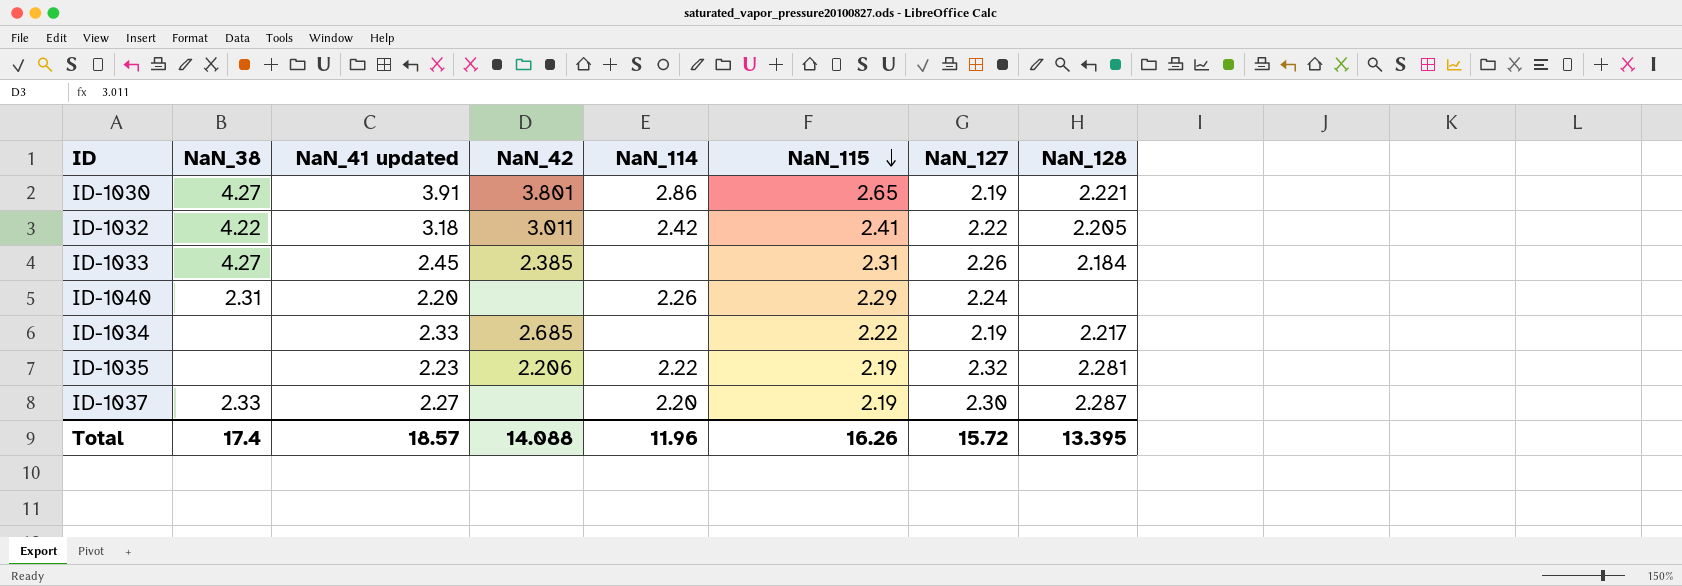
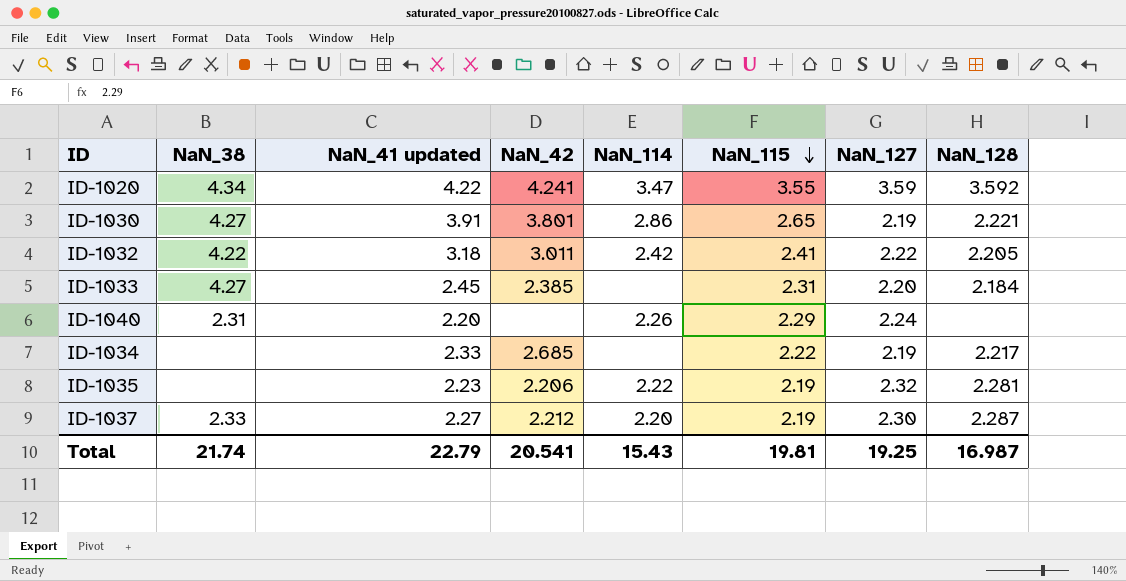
row ID-1020: none -> 4.34 | 4.22 | 4.241 | 3.47 | 3.55 | 3.59 | 3.592
ID-1033 | NaN_127: 2.26 -> 2.20
ID-1037 | NaN_42: none -> 2.212
Total | NaN_38: 17.4 -> 21.74
Total | NaN_41 updated: 18.57 -> 22.79
Total | NaN_42: 14.088 -> 20.541
Total | NaN_114: 11.96 -> 15.43
Total | NaN_115: 16.26 -> 19.81
Total | NaN_127: 15.72 -> 19.25
Total | NaN_128: 13.395 -> 16.987

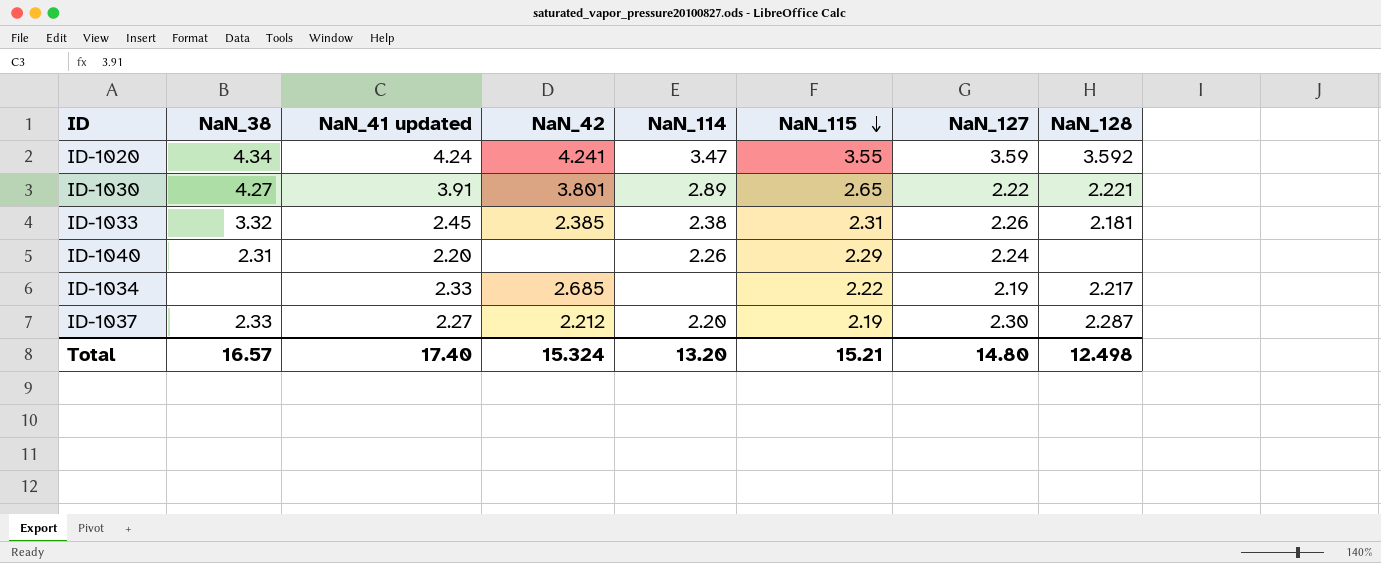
row ID-1032: 4.22 | 3.18 | 3.011 | 2.42 | 2.41 | 2.22 | 2.205 -> none
row ID-1035: none | 2.23 | 2.206 | 2.22 | 2.19 | 2.32 | 2.281 -> none
ID-1020 | NaN_41 updated: 4.22 -> 4.24
ID-1030 | NaN_114: 2.86 -> 2.89
ID-1030 | NaN_127: 2.19 -> 2.22
ID-1033 | NaN_38: 4.27 -> 3.32
ID-1033 | NaN_114: none -> 2.38
ID-1033 | NaN_127: 2.20 -> 2.26
ID-1033 | NaN_128: 2.184 -> 2.181
Total | NaN_38: 21.74 -> 16.57
Total | NaN_41 updated: 22.79 -> 17.40
Total | NaN_42: 20.541 -> 15.324
Total | NaN_114: 15.43 -> 13.20
Total | NaN_115: 19.81 -> 15.21
Total | NaN_127: 19.25 -> 14.80
Total | NaN_128: 16.987 -> 12.498

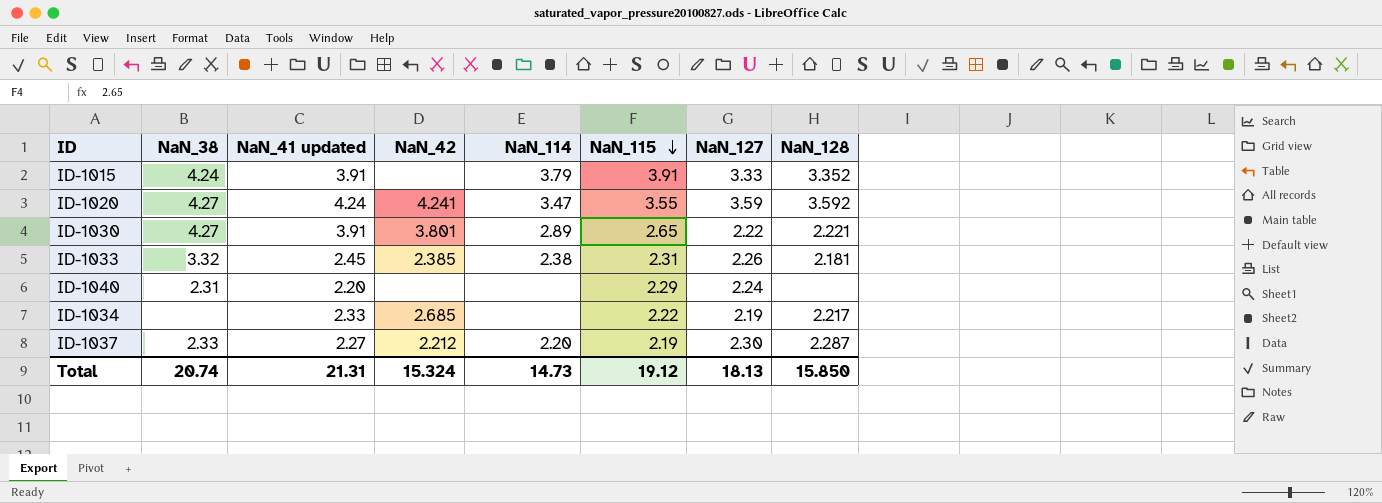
row ID-1015: none -> 4.24 | 3.91 | none | 3.79 | 3.91 | 3.33 | 3.352
ID-1020 | NaN_38: 4.34 -> 4.27
ID-1040 | NaN_114: 2.26 -> none
Total | NaN_38: 16.57 -> 20.74
Total | NaN_41 updated: 17.40 -> 21.31
Total | NaN_114: 13.20 -> 14.73
Total | NaN_115: 15.21 -> 19.12
Total | NaN_127: 14.80 -> 18.13
Total | NaN_128: 12.498 -> 15.850

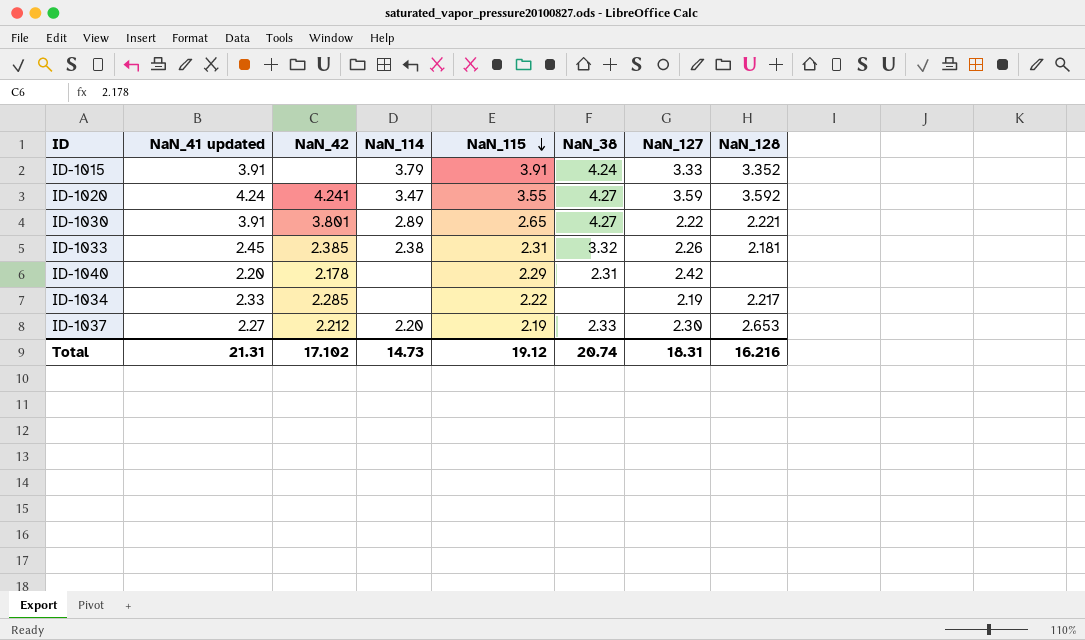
column NaN_38 | position: 2 -> 6
ID-1040 | NaN_42: none -> 2.178
ID-1040 | NaN_127: 2.24 -> 2.42
ID-1034 | NaN_42: 2.685 -> 2.285
ID-1037 | NaN_128: 2.287 -> 2.653
Total | NaN_42: 15.324 -> 17.102
Total | NaN_127: 18.13 -> 18.31
Total | NaN_128: 15.850 -> 16.216

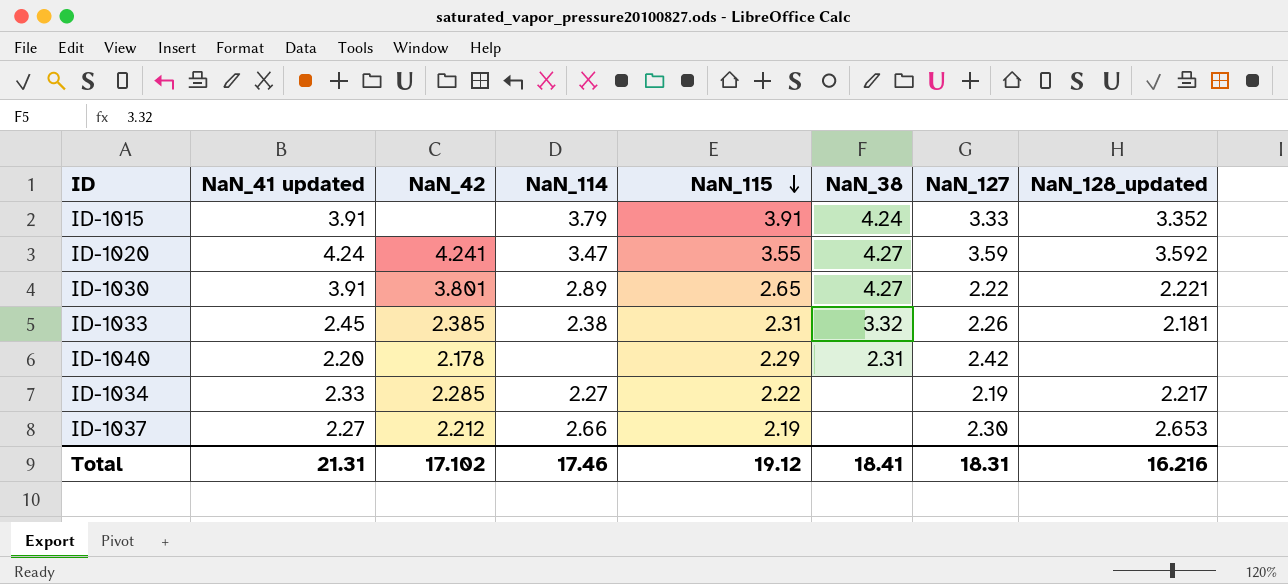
column name: NaN_128 -> NaN_128_updated
ID-1034 | NaN_114: none -> 2.27
ID-1037 | NaN_114: 2.20 -> 2.66
ID-1037 | NaN_38: 2.33 -> none
Total | NaN_114: 14.73 -> 17.46
Total | NaN_38: 20.74 -> 18.41

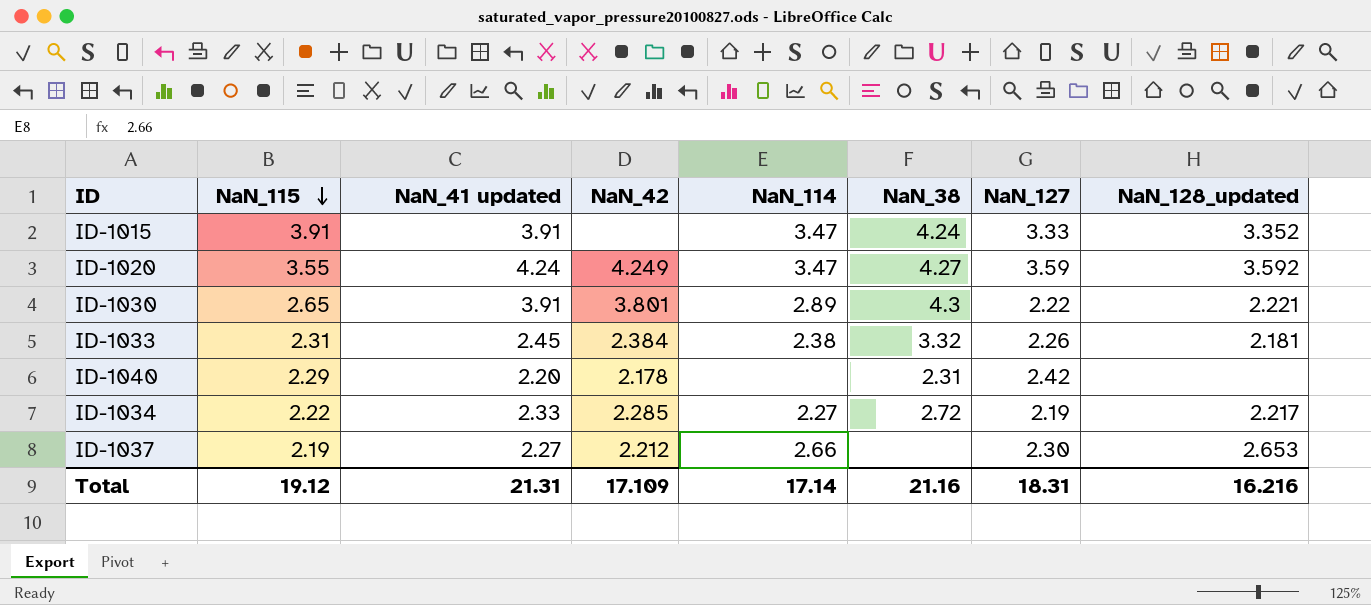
column NaN_115 | position: 5 -> 2
ID-1015 | NaN_114: 3.79 -> 3.47
ID-1020 | NaN_42: 4.241 -> 4.249
ID-1030 | NaN_38: 4.27 -> 4.3
ID-1033 | NaN_42: 2.385 -> 2.384
ID-1034 | NaN_38: none -> 2.72
Total | NaN_42: 17.102 -> 17.109
Total | NaN_114: 17.46 -> 17.14
Total | NaN_38: 18.41 -> 21.16

